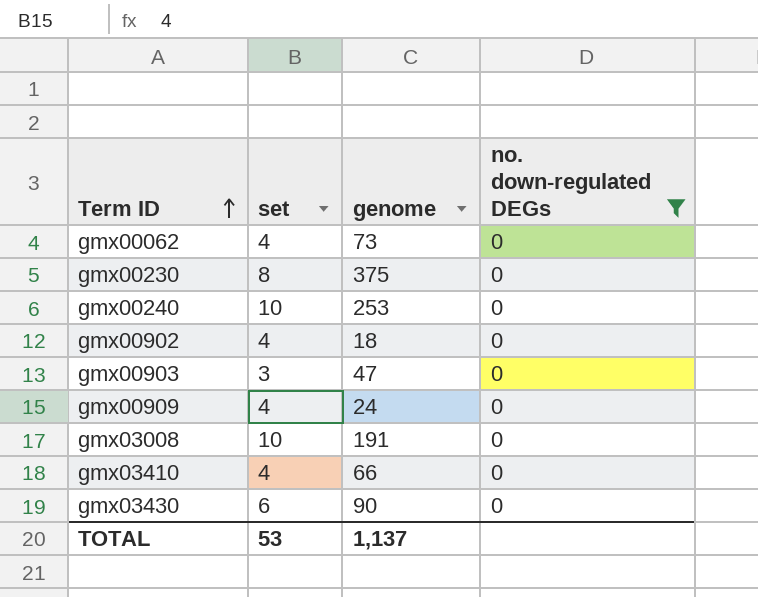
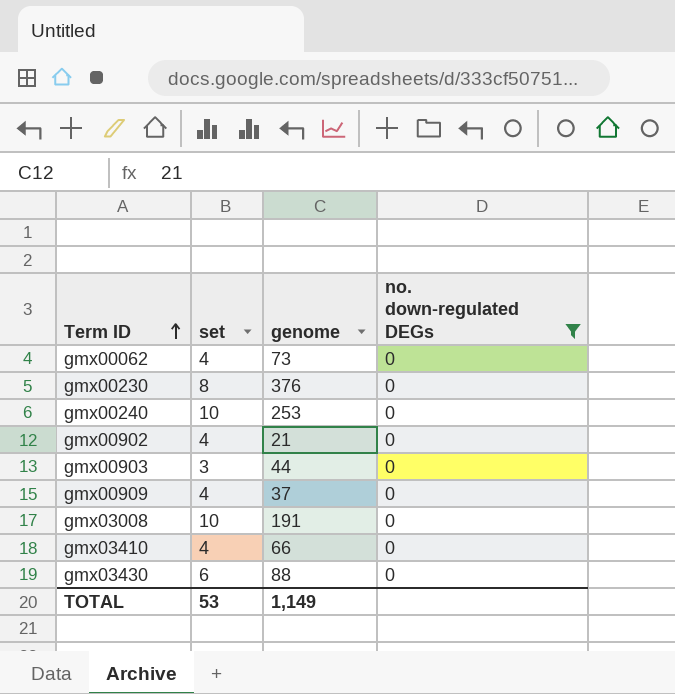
gmx00230 | genome: 375 -> 376
gmx00902 | genome: 18 -> 21
gmx00903 | genome: 47 -> 44
gmx00909 | genome: 24 -> 37
gmx03430 | genome: 90 -> 88
TOTAL | genome: 1,137 -> 1,149

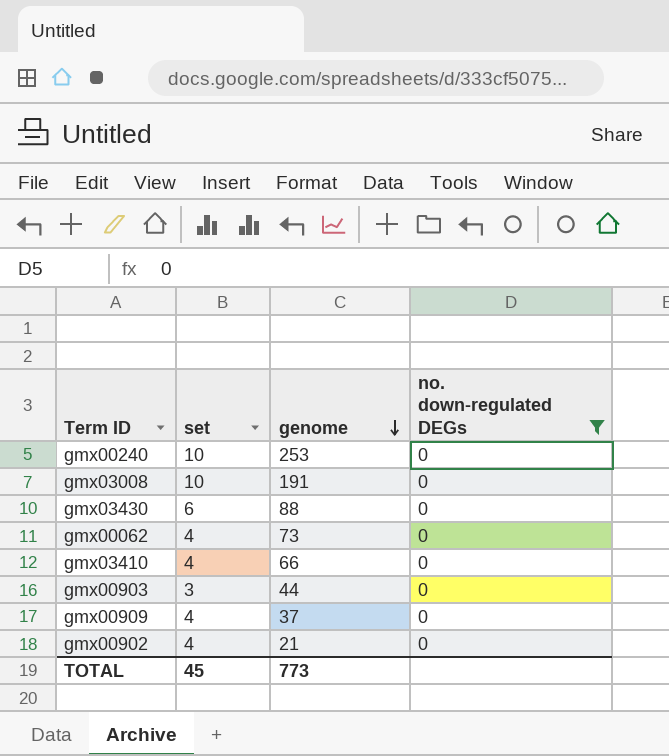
row order: Term ID ascending -> genome descending
row gmx00230: 8 | 376 | 0 -> none
TOTAL | set: 53 -> 45
TOTAL | genome: 1,149 -> 773

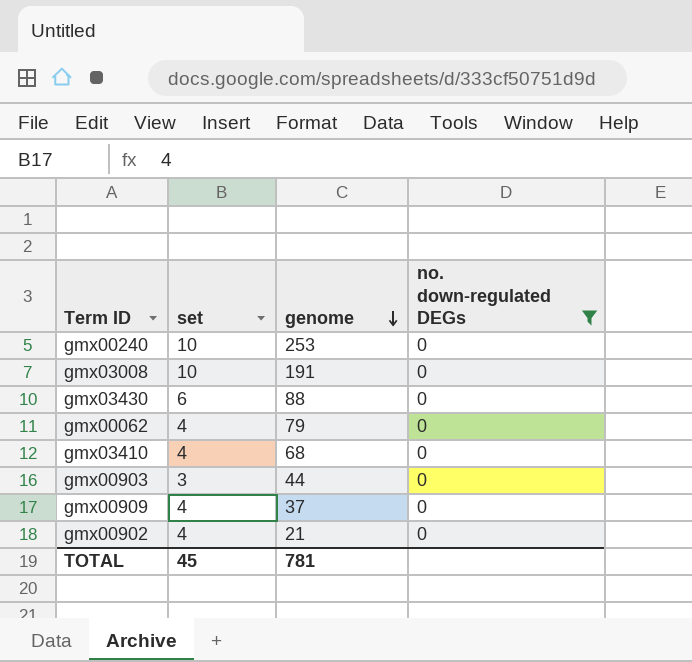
gmx00062 | genome: 73 -> 79
gmx03410 | genome: 66 -> 68
TOTAL | genome: 773 -> 781

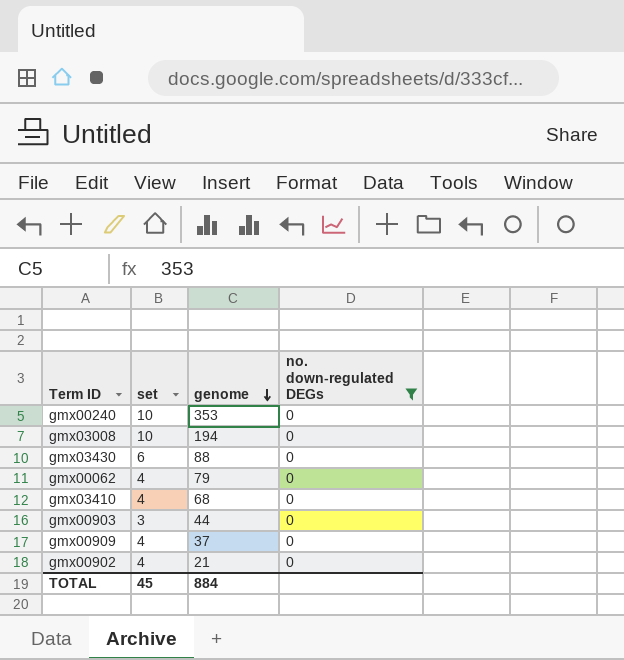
gmx00240 | genome: 253 -> 353
gmx03008 | genome: 191 -> 194
TOTAL | genome: 781 -> 884

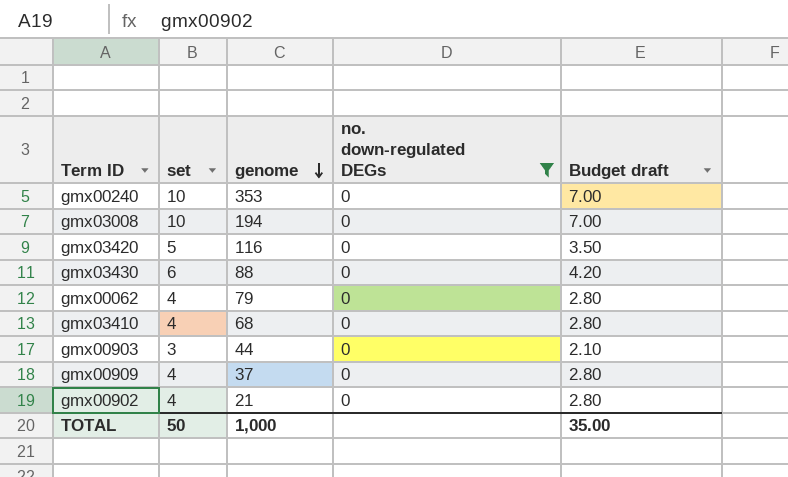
column Budget draft | formula: none -> [set] * 0.7
row gmx03420: none -> 5 | 116 | 0 | 3.50
TOTAL | set: 45 -> 50
TOTAL | genome: 884 -> 1,000

